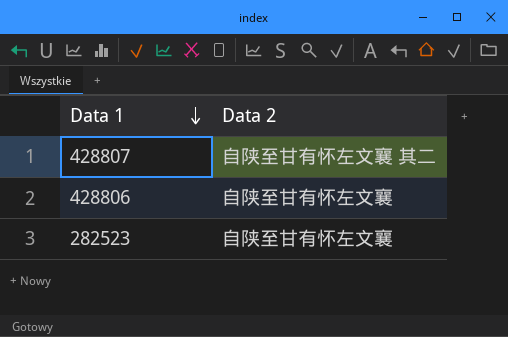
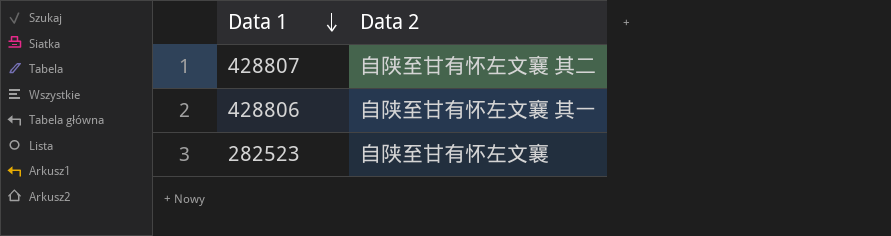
428806 | Data 2: 自陕至甘有怀左文襄 -> 自陕至甘有怀左文襄 其一

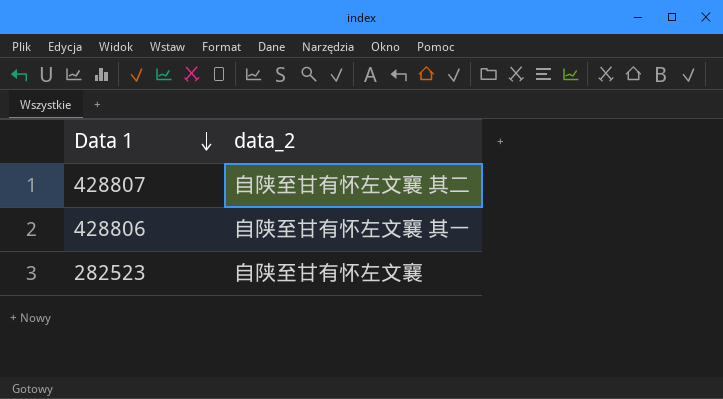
column name: Data 2 -> data_2

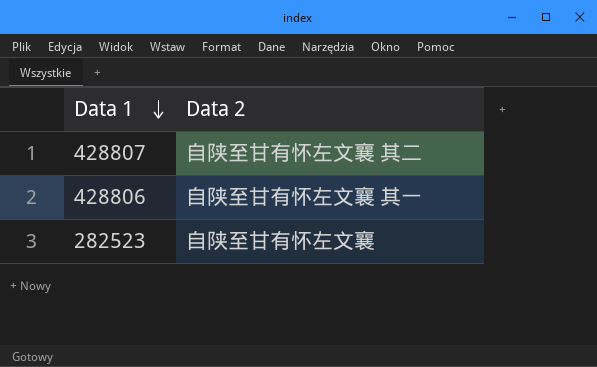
column name: data_2 -> Data 2

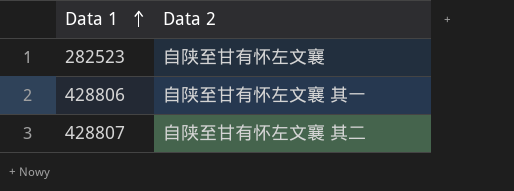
row order: Data 1 descending -> Data 1 ascending

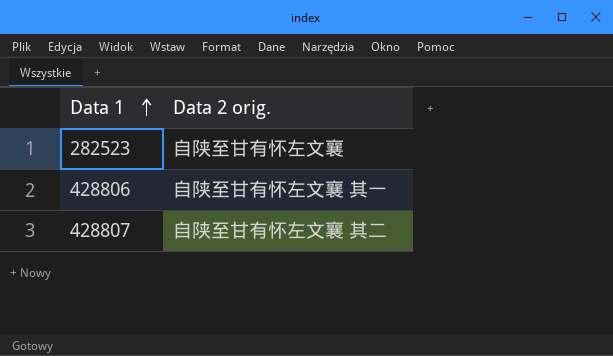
column name: Data 2 -> Data 2 orig.

